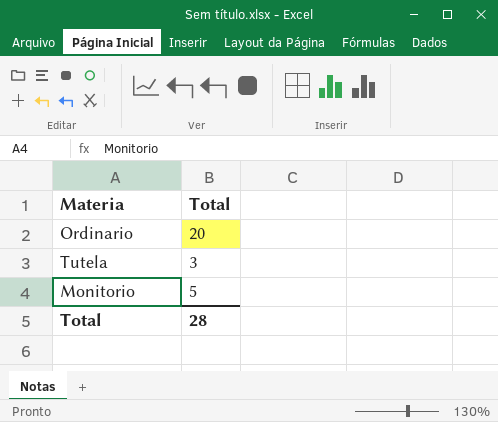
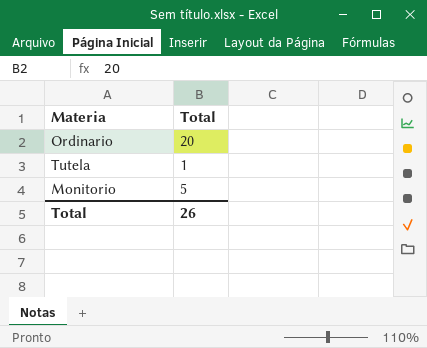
Tutela | Total: 3 -> 1
Total | Total: 28 -> 26

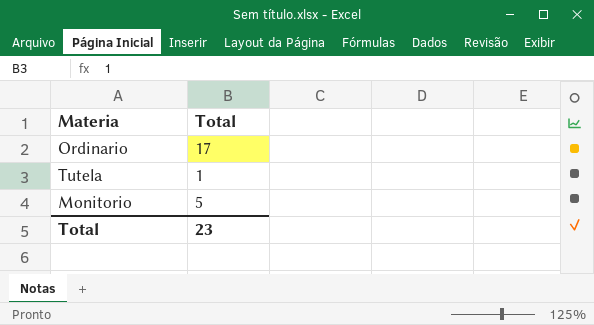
Ordinario | Total: 20 -> 17
Total | Total: 26 -> 23

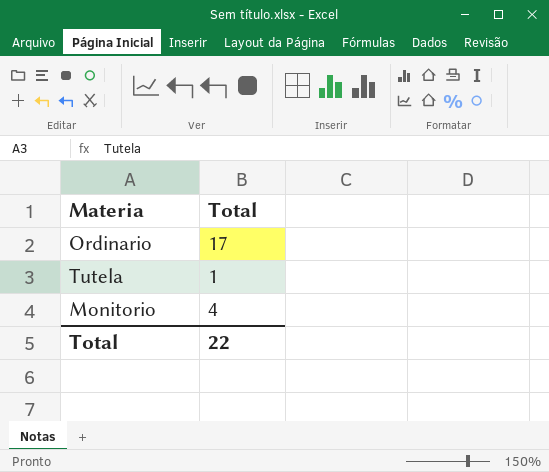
Monitorio | Total: 5 -> 4
Total | Total: 23 -> 22

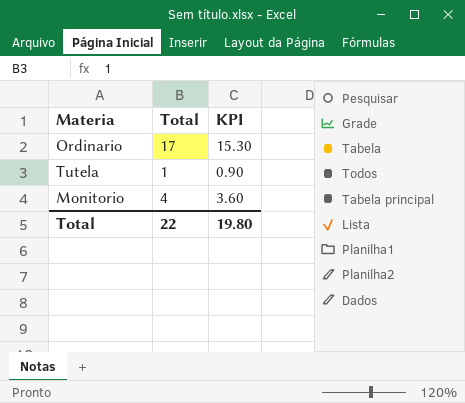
column KPI | formula: none -> [Total] * 0.9

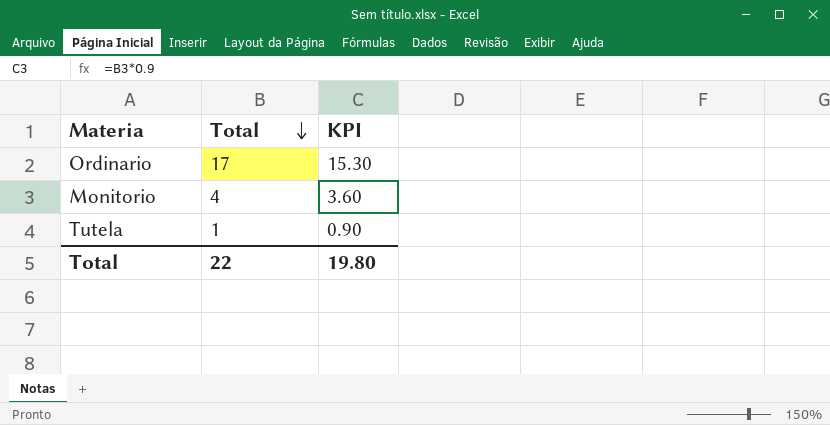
row order: none -> Total descending

